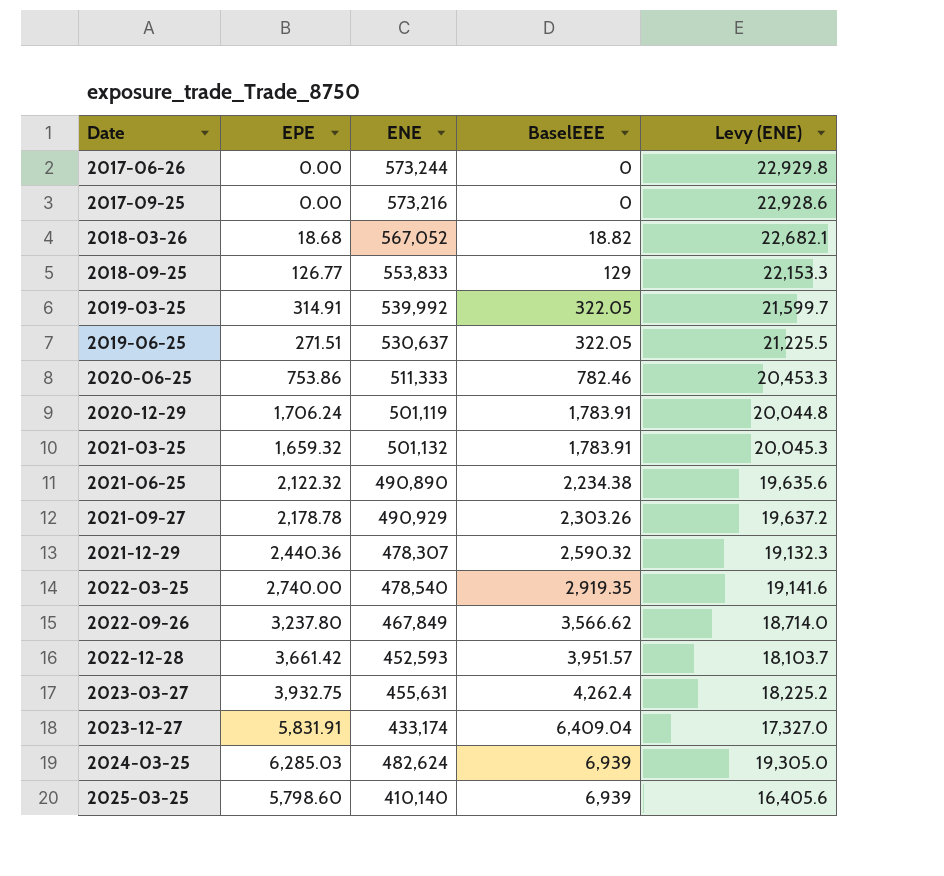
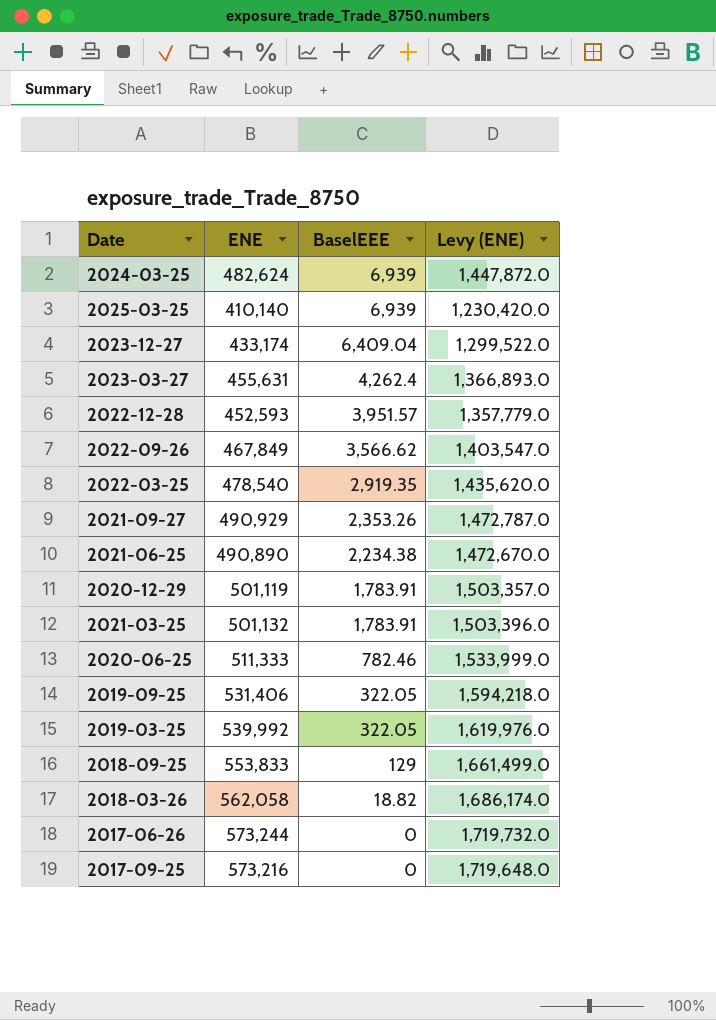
row order: Date ascending -> BaselEEE descending
column EPE | position: 2 -> none
column Levy (ENE) | formula: [ENE] * 0.04 -> [ENE] * 3
row 2019-06-25: 271.51 | 530,637 | 322.05 | 21,225.5 -> none
row 2021-12-29: 2,440.36 | 478,307 | 2,590.32 | 19,132.3 -> none
2021-09-27 | BaselEEE: 2,303.26 -> 2,353.26
row 2019-09-25: none -> 531,406 | 322.05 | 1,594,218.0
2018-03-26 | ENE: 567,052 -> 562,058

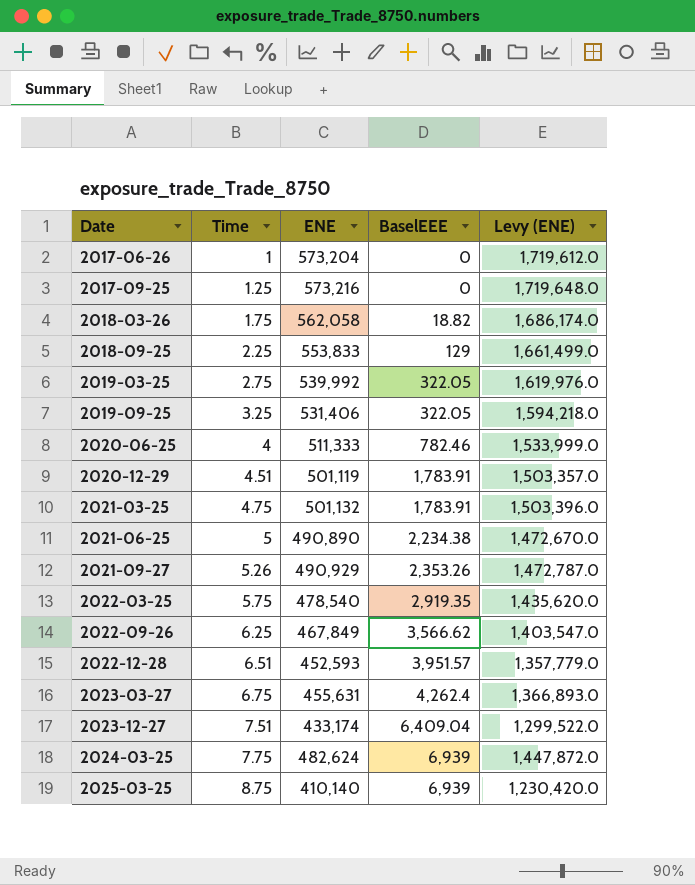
row order: BaselEEE descending -> Date ascending
column Time | position: none -> 2
2017-06-26 | ENE: 573,244 -> 573,204
2017-06-26 | Levy (ENE): 1,719,732.0 -> 1,719,612.0

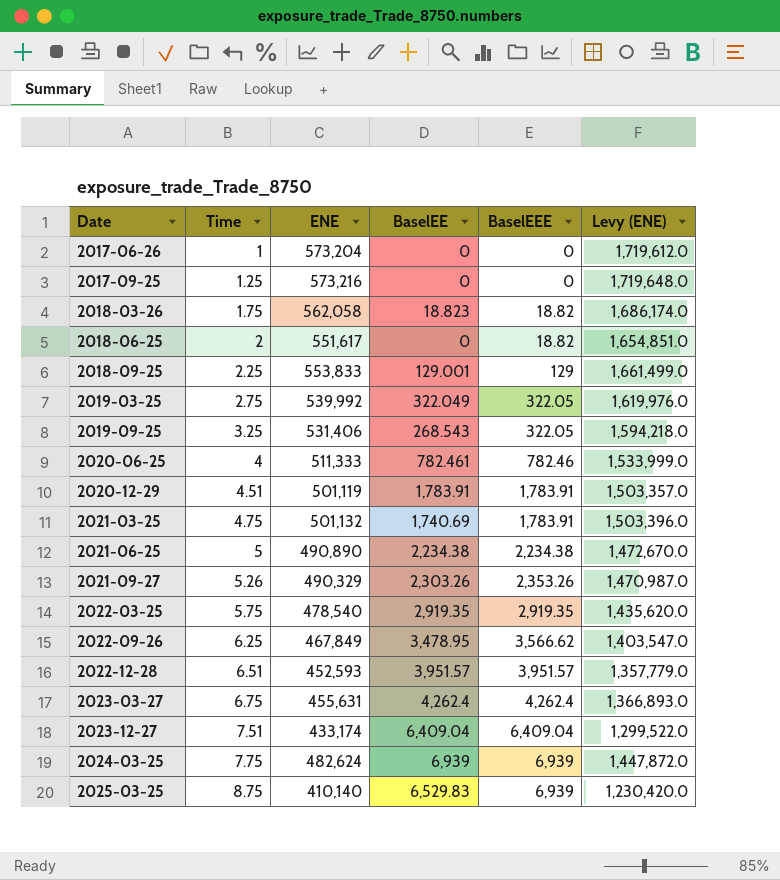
column BaselEE | position: none -> 4
row 2018-06-25: none -> 2 | 551,617 | 0 | 18.82 | 1,654,851.0
2021-09-27 | ENE: 490,929 -> 490,329
2021-09-27 | Levy (ENE): 1,472,787.0 -> 1,470,987.0

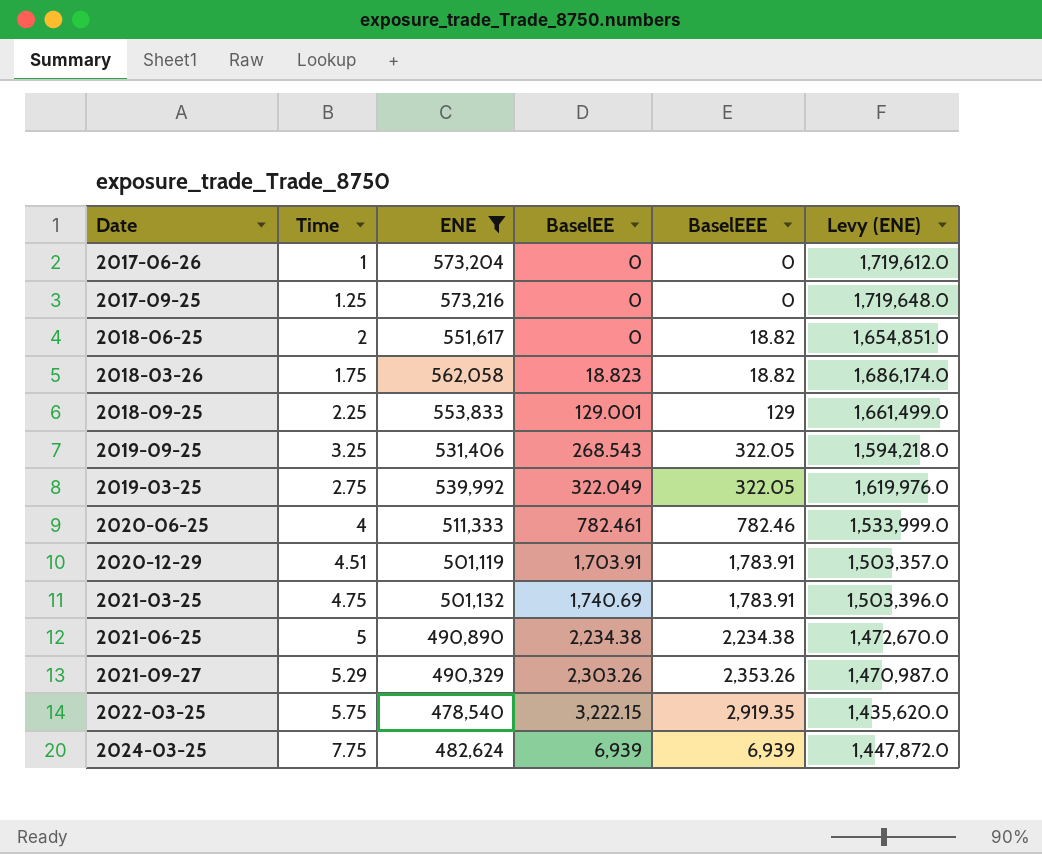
filter: none -> ENE >= 478,540
row order: Date ascending -> BaselEE ascending
2020-12-29 | BaselEE: 1,783.91 -> 1,703.91
2021-09-27 | Time: 5.26 -> 5.29
2022-03-25 | BaselEE: 2,919.35 -> 3,222.15

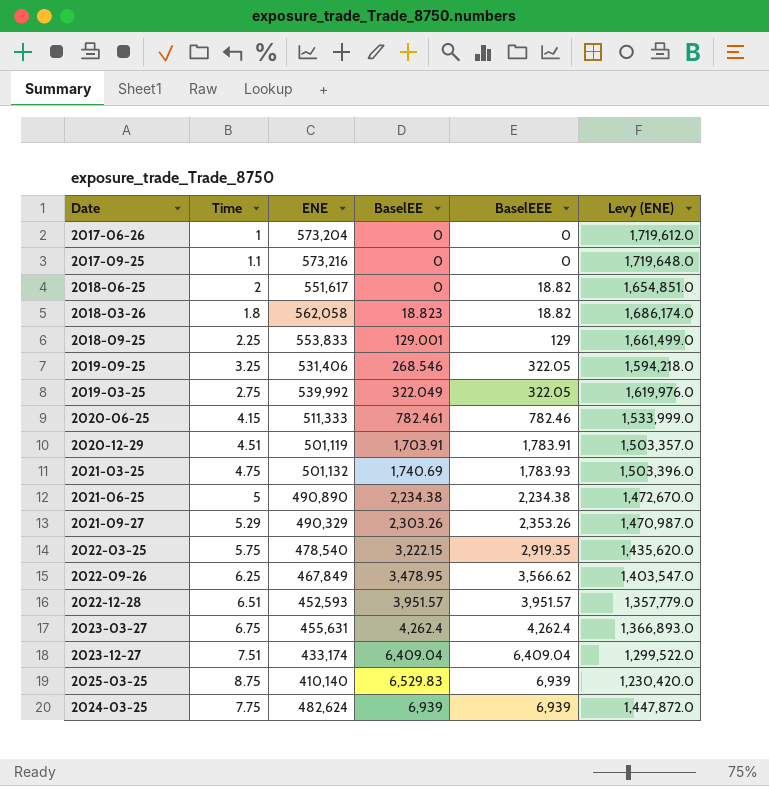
filter: ENE >= 478,540 -> none
2017-09-25 | Time: 1.25 -> 1.1
2018-03-26 | Time: 1.75 -> 1.8
2019-09-25 | BaselEE: 268.543 -> 268.546
2020-06-25 | Time: 4 -> 4.15
2021-03-25 | BaselEEE: 1,783.91 -> 1,783.93

